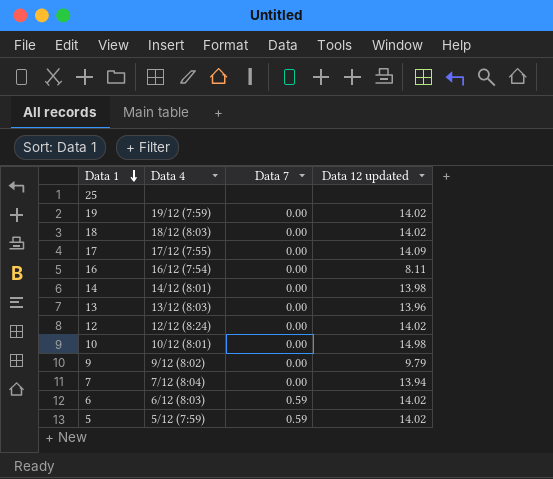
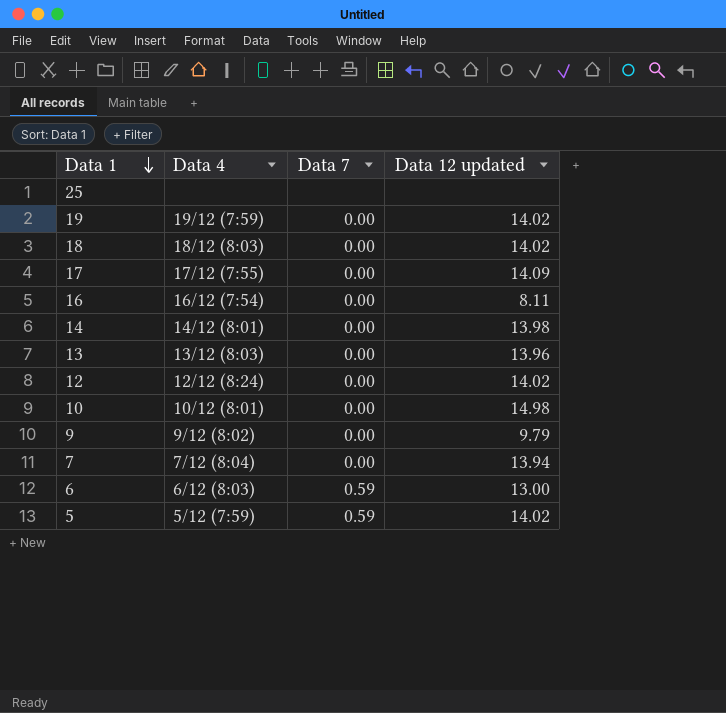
6 | Data 12 updated: 14.02 -> 13.00

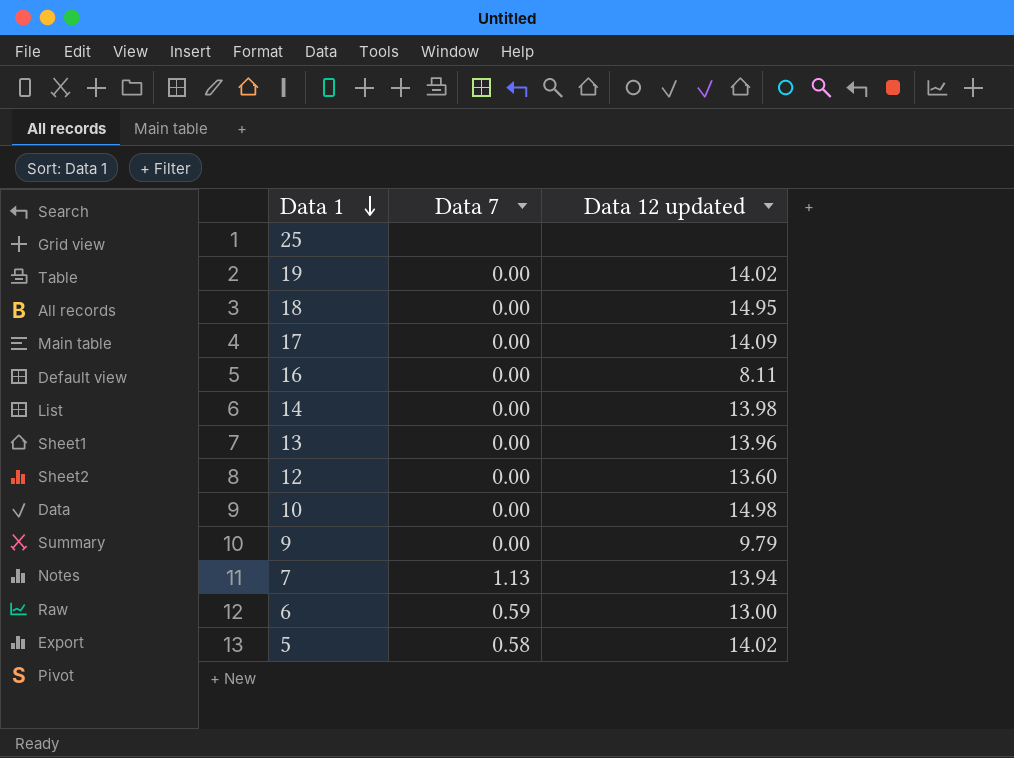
column Data 4 | position: 2 -> none
18 | Data 12 updated: 14.02 -> 14.95
12 | Data 12 updated: 14.02 -> 13.60
7 | Data 7: 0.00 -> 1.13
5 | Data 7: 0.59 -> 0.58

